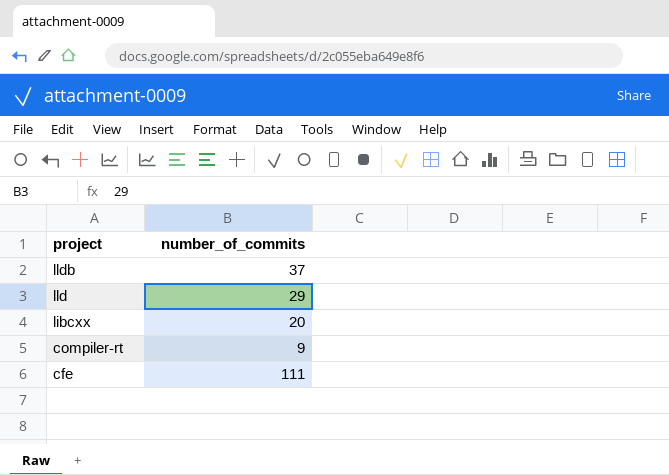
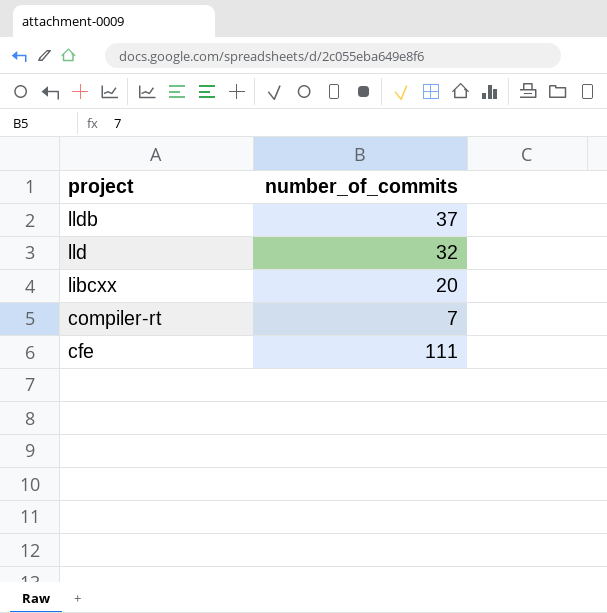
lld | number_of_commits: 29 -> 32
compiler-rt | number_of_commits: 9 -> 7

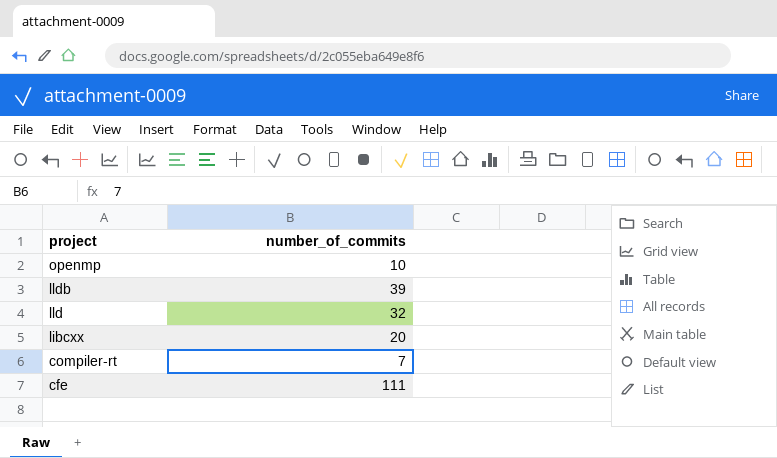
row openmp: none -> 10
lldb | number_of_commits: 37 -> 39

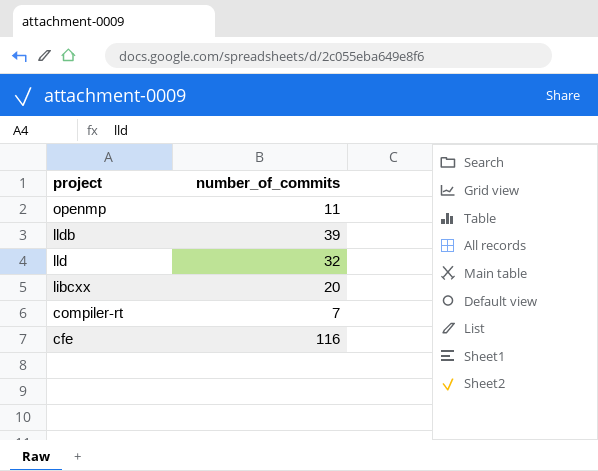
openmp | number_of_commits: 10 -> 11
cfe | number_of_commits: 111 -> 116

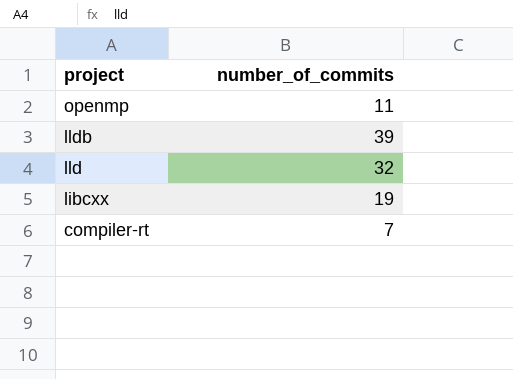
row cfe: 116 -> none
libcxx | number_of_commits: 20 -> 19

